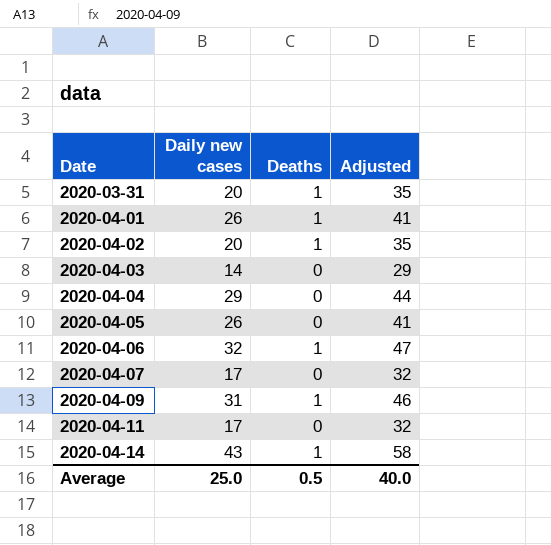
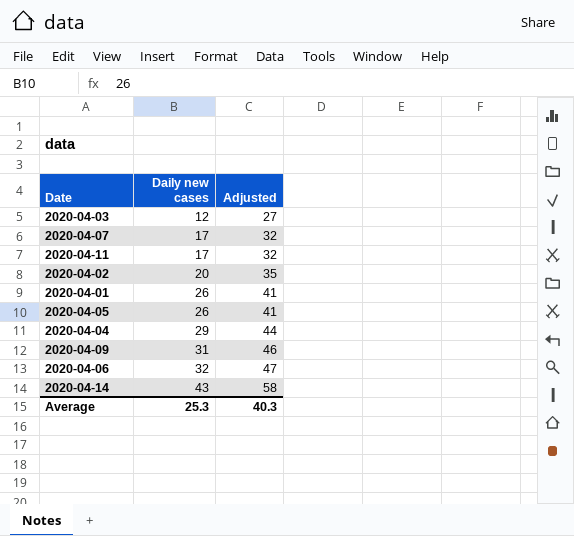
row order: Date ascending -> Daily new cases ascending
column Deaths | position: 3 -> none
row 2020-03-31: 20 | 1 | 35 -> none
2020-04-03 | Daily new cases: 14 -> 12
2020-04-03 | Adjusted: 29 -> 27
Average | Daily new cases: 25.0 -> 25.3
Average | Adjusted: 40.0 -> 40.3

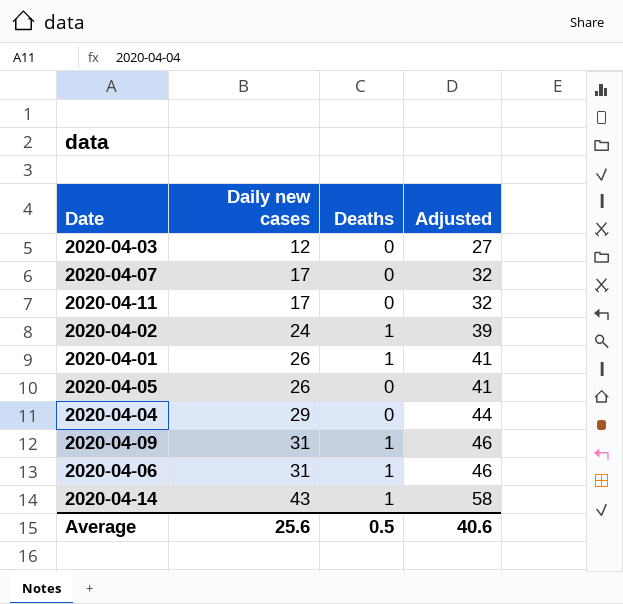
column Deaths | position: none -> 3
2020-04-02 | Daily new cases: 20 -> 24
2020-04-02 | Adjusted: 35 -> 39
2020-04-06 | Daily new cases: 32 -> 31
2020-04-06 | Adjusted: 47 -> 46
Average | Daily new cases: 25.3 -> 25.6
Average | Adjusted: 40.3 -> 40.6

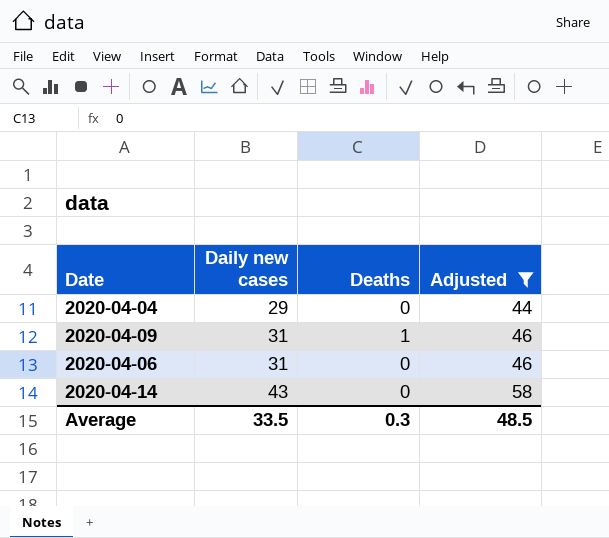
filter: none -> Adjusted >= 44
2020-04-06 | Deaths: 1 -> 0
2020-04-14 | Deaths: 1 -> 0
Average | Daily new cases: 25.6 -> 33.5
Average | Deaths: 0.5 -> 0.3
Average | Adjusted: 40.6 -> 48.5

